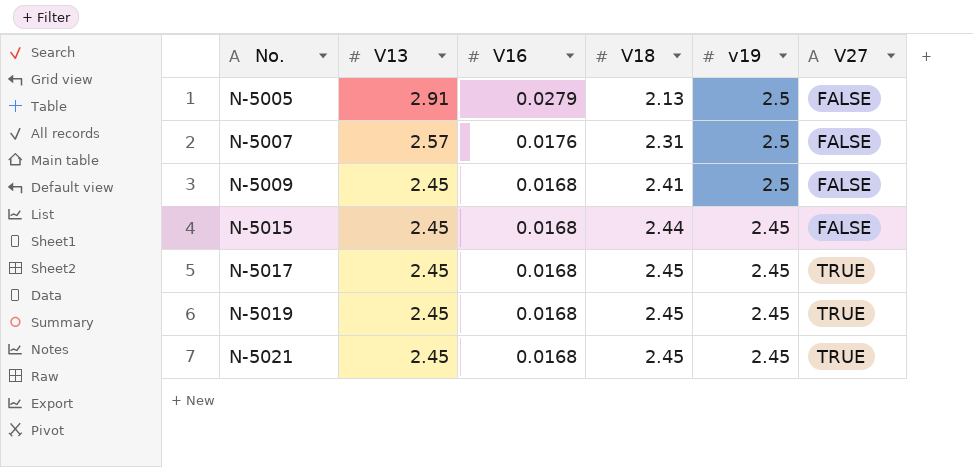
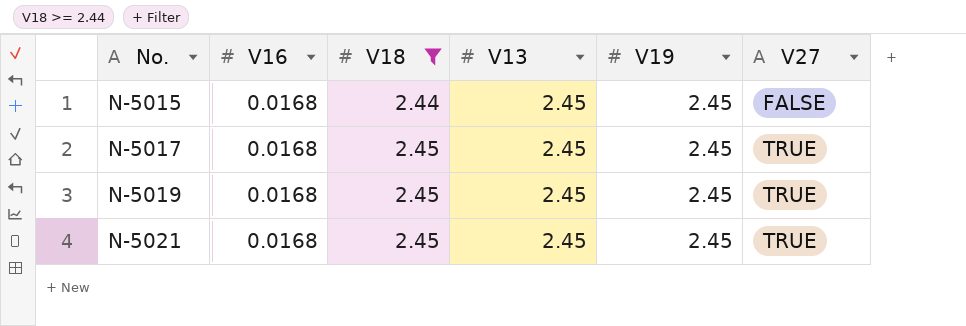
filter: none -> V18 >= 2.44
column V13 | position: 2 -> 4
column name: v19 -> V19

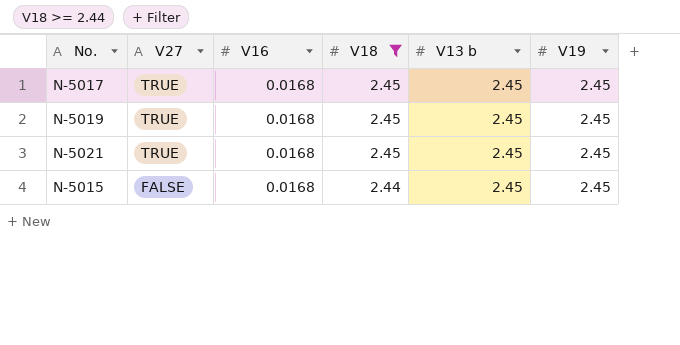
row order: No. ascending -> V27 descending
column V27 | position: 6 -> 2
column name: V13 -> V13 b

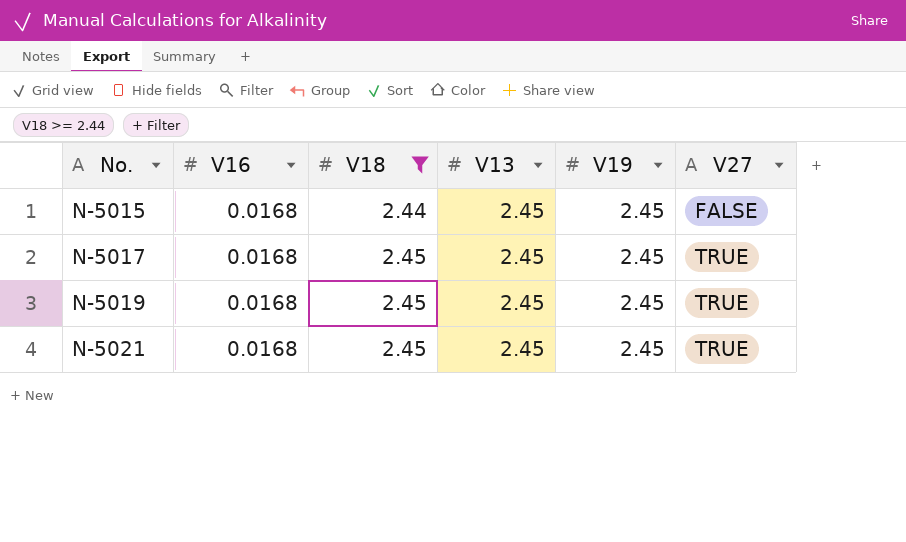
row order: V27 descending -> No. ascending
column name: V13 b -> V13
column V27 | position: 2 -> 6

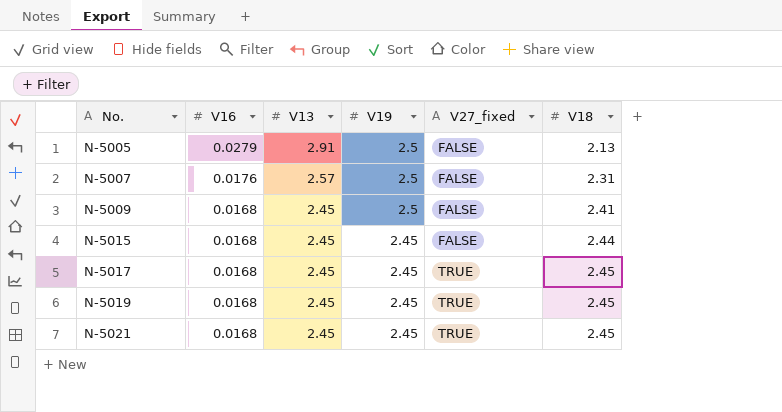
filter: V18 >= 2.44 -> none
column name: V27 -> V27_fixed
column V18 | position: 3 -> 6

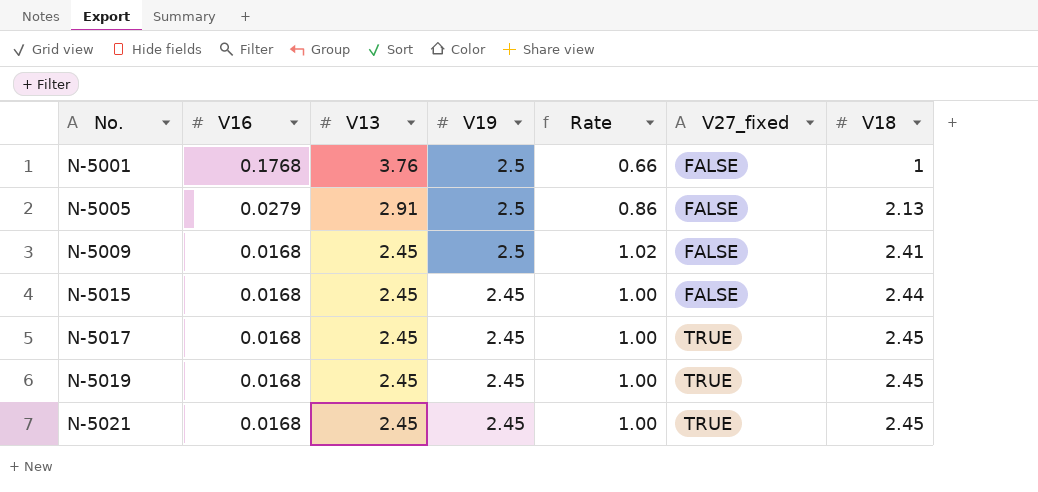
column Rate | formula: none -> [V19] / [V13]
row N-5007: 0.0176 | 2.57 | 2.5 | FALSE | 2.31 -> none
row N-5001: none -> 0.1768 | 3.76 | 2.5 | 0.66 | FALSE | 1

